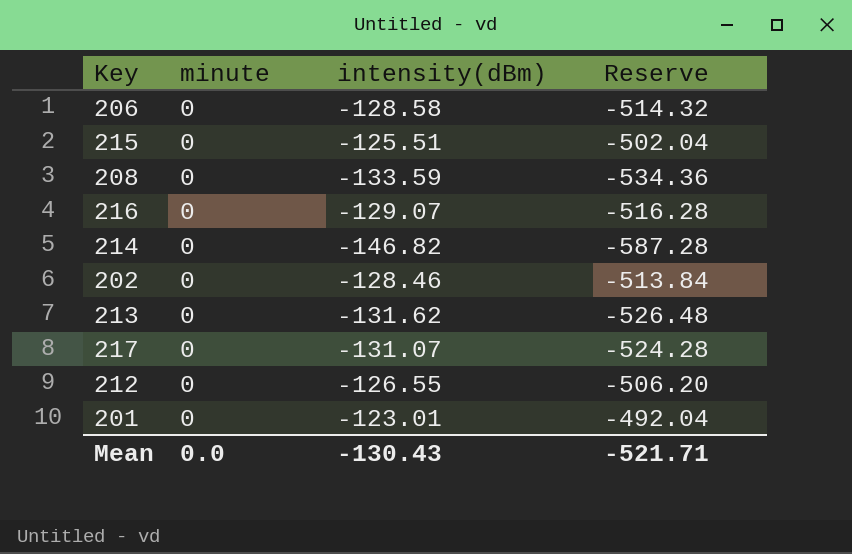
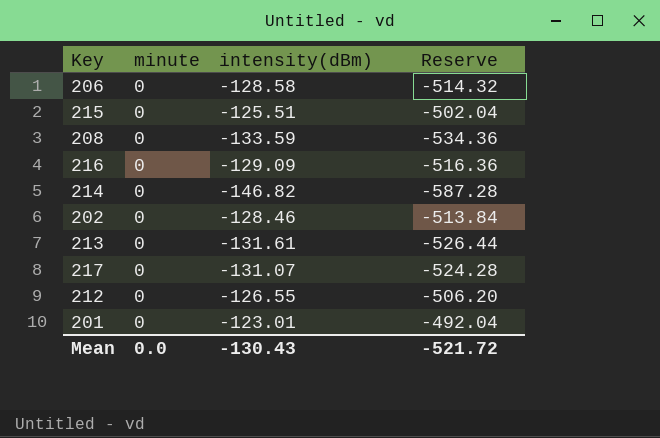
216 | intensity(dBm): -129.07 -> -129.09
216 | Reserve: -516.28 -> -516.36
213 | intensity(dBm): -131.62 -> -131.61
213 | Reserve: -526.48 -> -526.44
Mean | Reserve: -521.71 -> -521.72

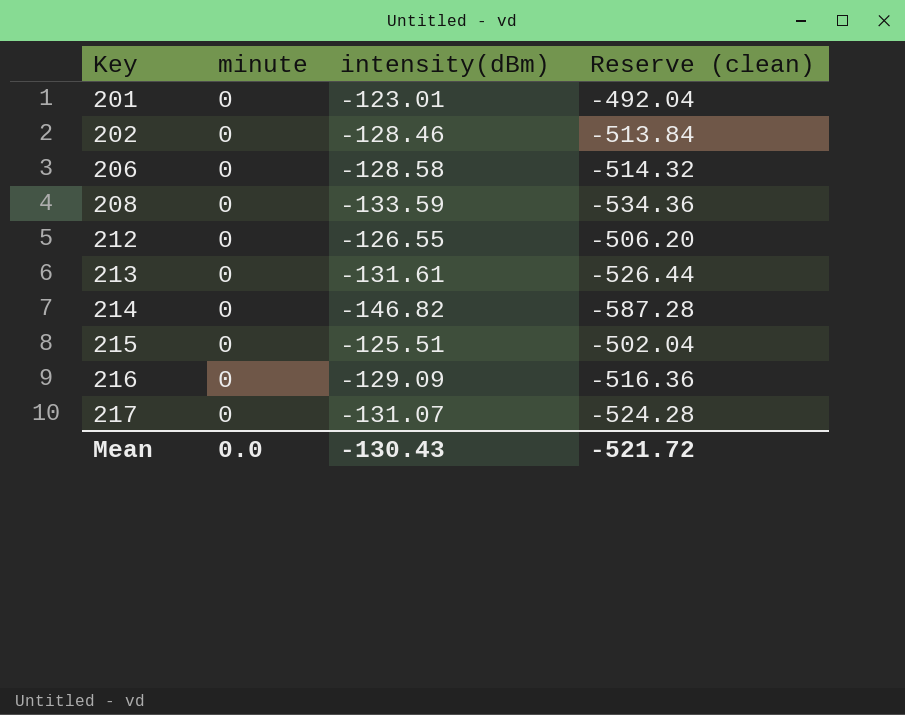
row order: none -> Key ascending
column name: Reserve -> Reserve (clean)

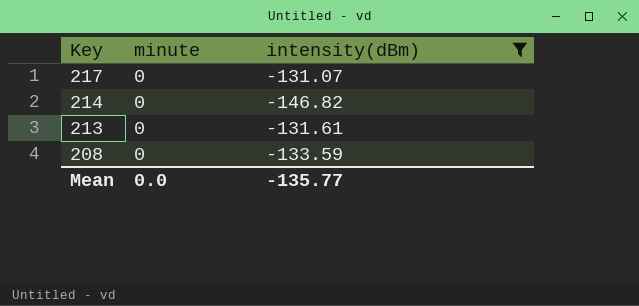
filter: none -> intensity(dBm) <= -131.07
row order: Key ascending -> Key descending
column Reserve (clean) | formula: [intensity(dBm)] * 4 -> none
Mean | intensity(dBm): -130.43 -> -135.77

